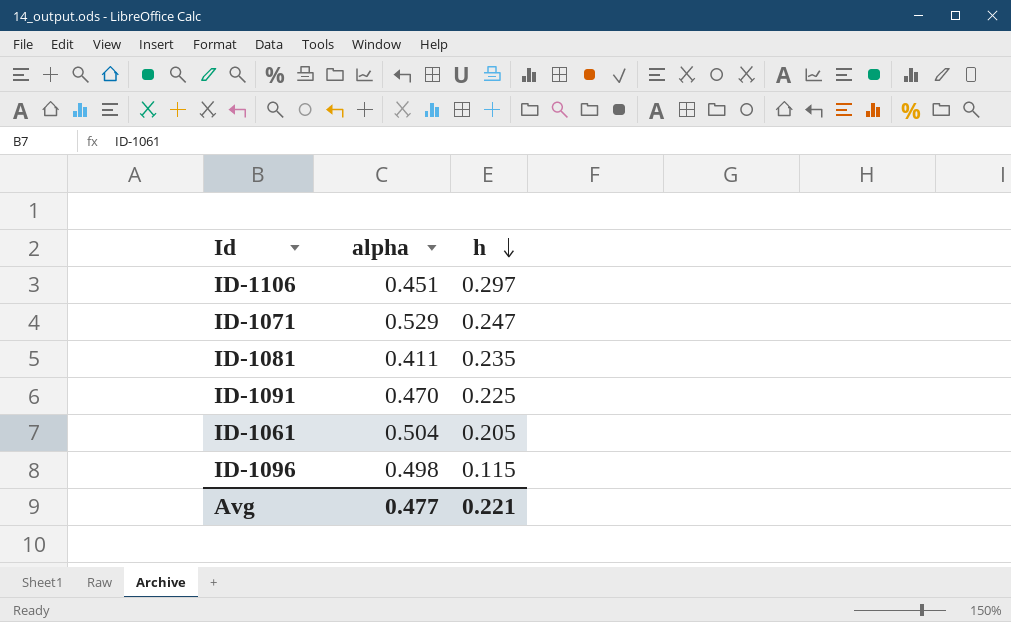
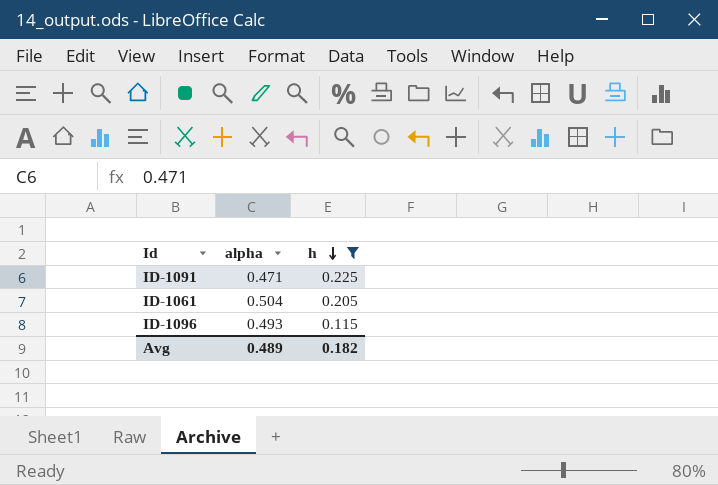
filter: none -> h <= 0.225
ID-1091 | alpha: 0.470 -> 0.471
ID-1096 | alpha: 0.498 -> 0.493
Avg | alpha: 0.477 -> 0.489
Avg | h: 0.221 -> 0.182

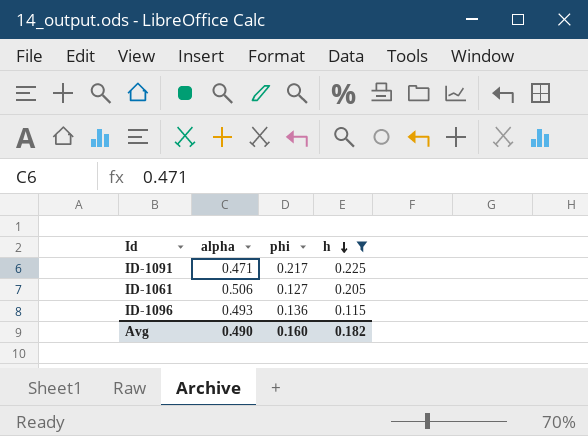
column phi | position: none -> 3
ID-1061 | alpha: 0.504 -> 0.506
Avg | alpha: 0.489 -> 0.490

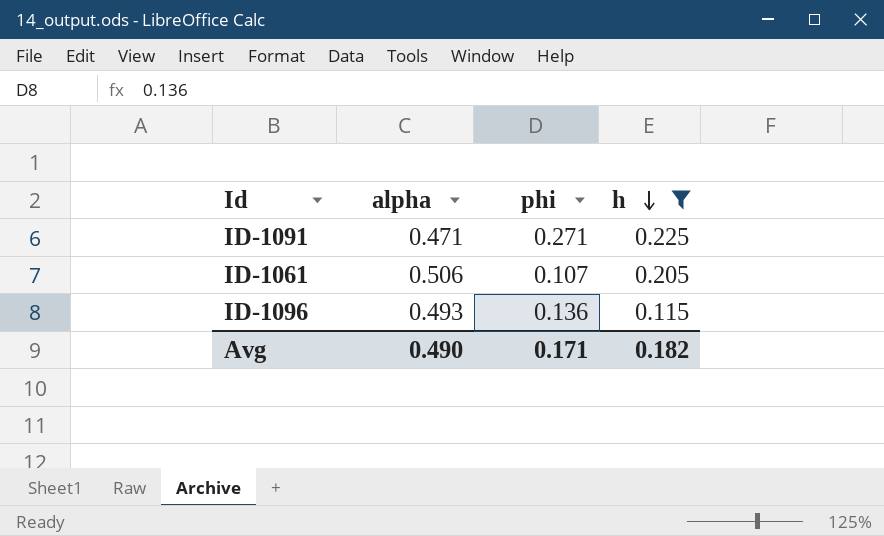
ID-1091 | phi: 0.217 -> 0.271
ID-1061 | phi: 0.127 -> 0.107
Avg | phi: 0.160 -> 0.171

